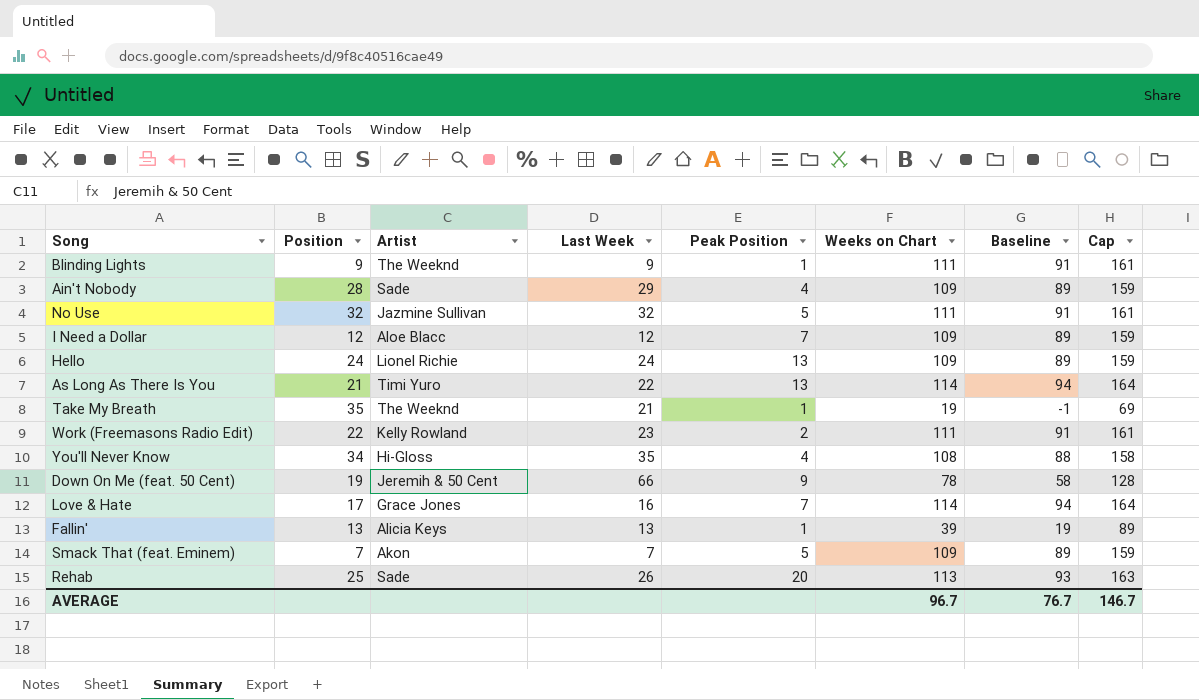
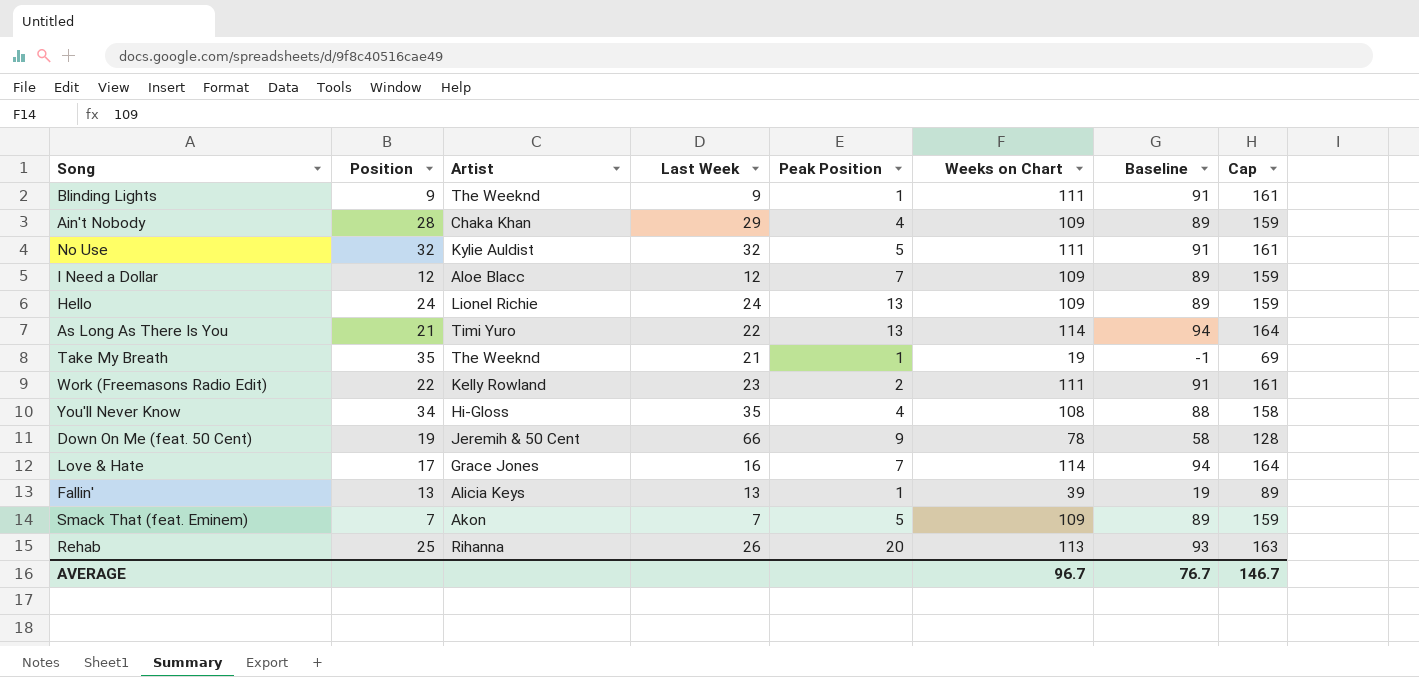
Ain't Nobody | Artist: Sade -> Chaka Khan
No Use | Artist: Jazmine Sullivan -> Kylie Auldist
Rehab | Artist: Sade -> Rihanna

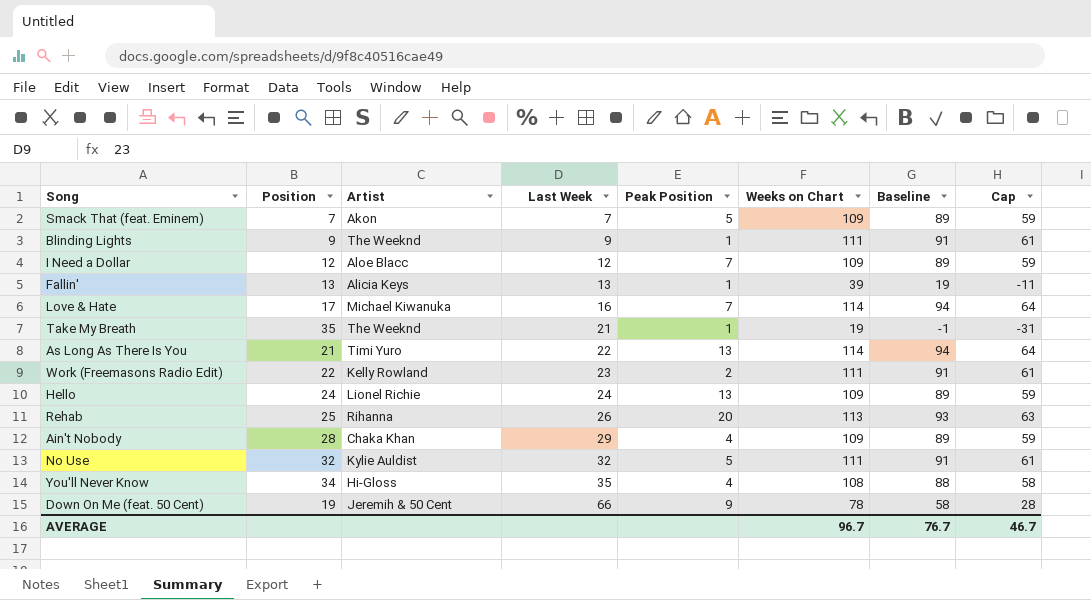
row order: none -> Last Week ascending
column Cap | formula: [Weeks on Chart] + 50 -> [Weeks on Chart] - 50
Love & Hate | Artist: Grace Jones -> Michael Kiwanuka
AVERAGE | Cap: 146.7 -> 46.7

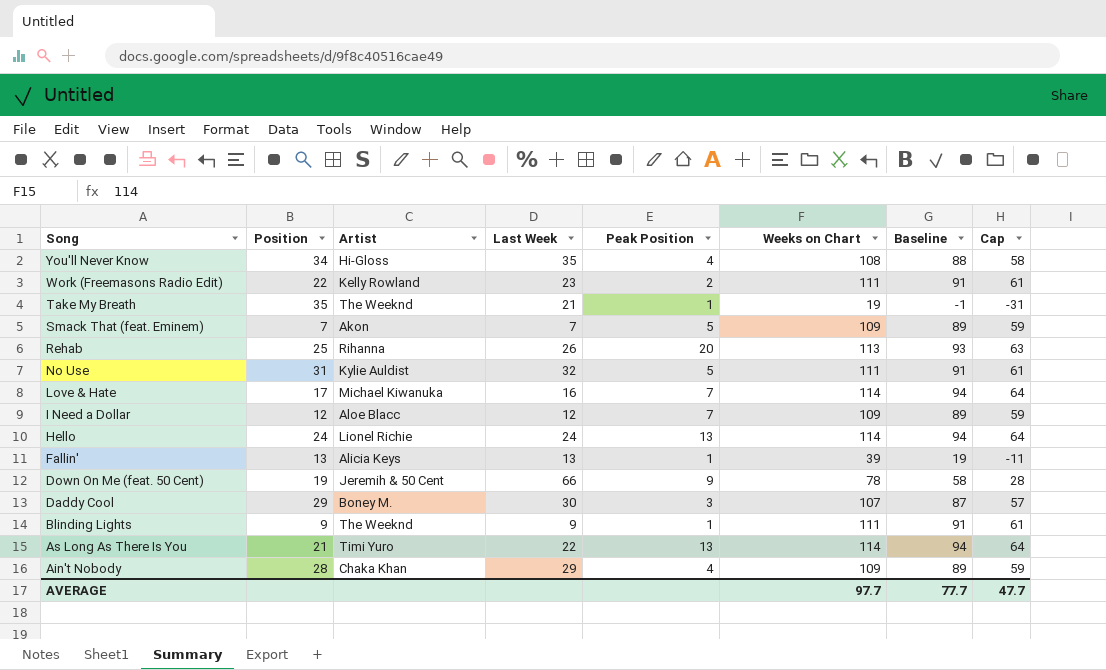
row order: Last Week ascending -> Song descending
No Use | Position: 32 -> 31
Hello | Weeks on Chart: 109 -> 114
Hello | Baseline: 89 -> 94
Hello | Cap: 59 -> 64
row Daddy Cool: none -> 29 | Boney M. | 30 | 3 | 107 | 87 | 57
AVERAGE | Weeks on Chart: 96.7 -> 97.7
AVERAGE | Baseline: 76.7 -> 77.7
AVERAGE | Cap: 46.7 -> 47.7

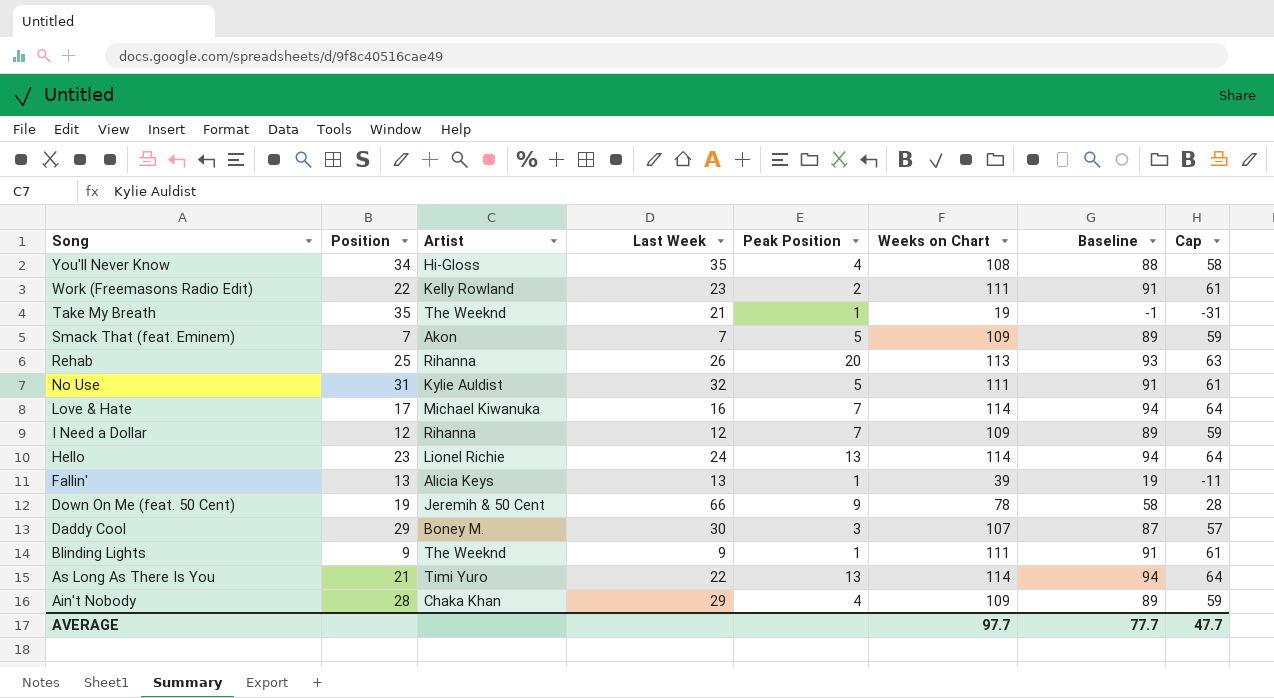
I Need a Dollar | Artist: Aloe Blacc -> Rihanna
Hello | Position: 24 -> 23

